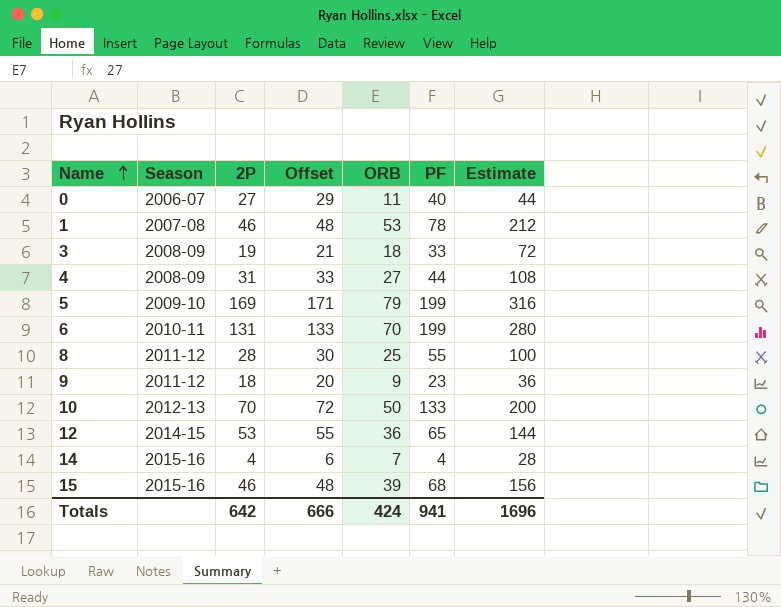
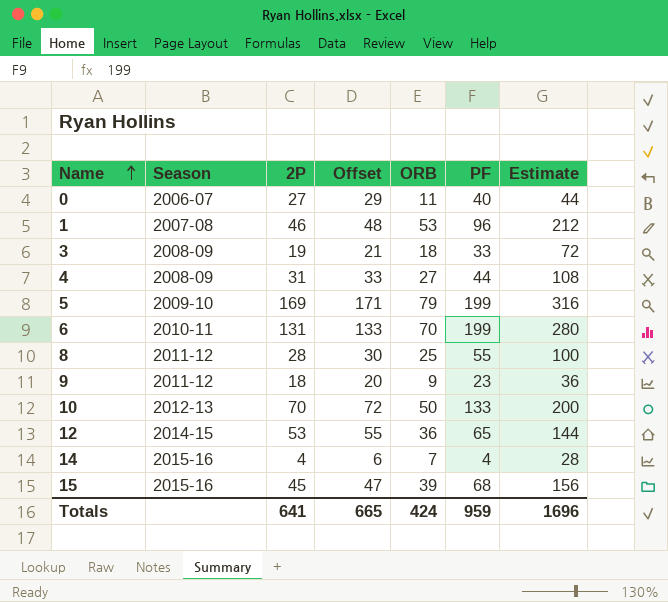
1 | PF: 78 -> 96
15 | 2P: 46 -> 45
15 | Offset: 48 -> 47
Totals | 2P: 642 -> 641
Totals | Offset: 666 -> 665
Totals | PF: 941 -> 959

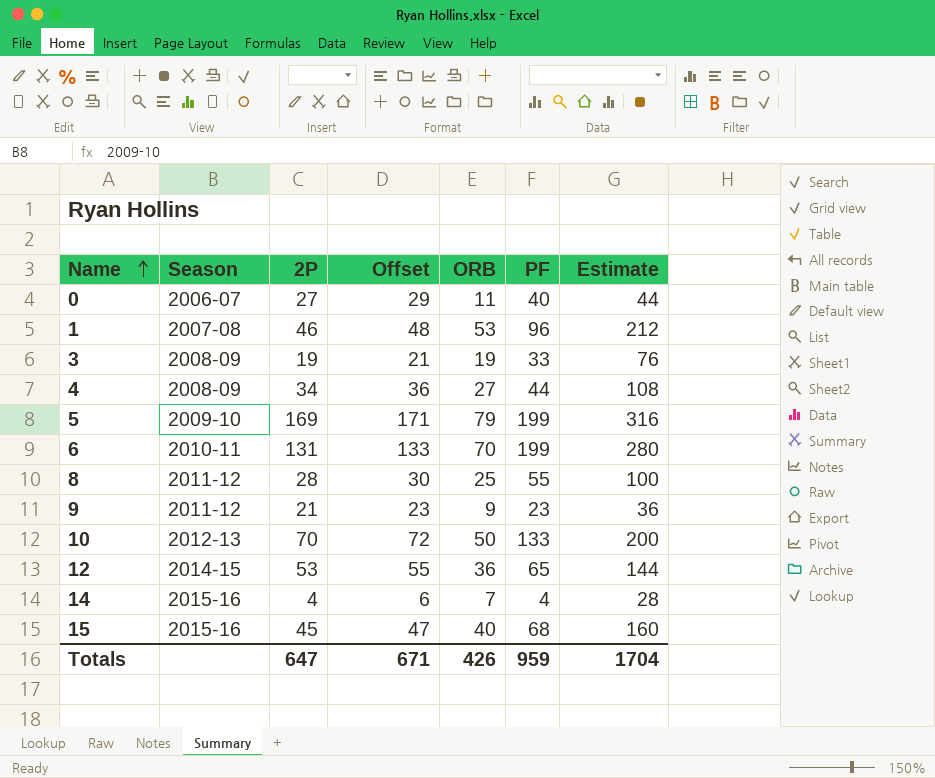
3 | ORB: 18 -> 19
3 | Estimate: 72 -> 76
4 | 2P: 31 -> 34
4 | Offset: 33 -> 36
9 | 2P: 18 -> 21
9 | Offset: 20 -> 23
15 | ORB: 39 -> 40
15 | Estimate: 156 -> 160
Totals | 2P: 641 -> 647
Totals | Offset: 665 -> 671
Totals | ORB: 424 -> 426
Totals | Estimate: 1696 -> 1704

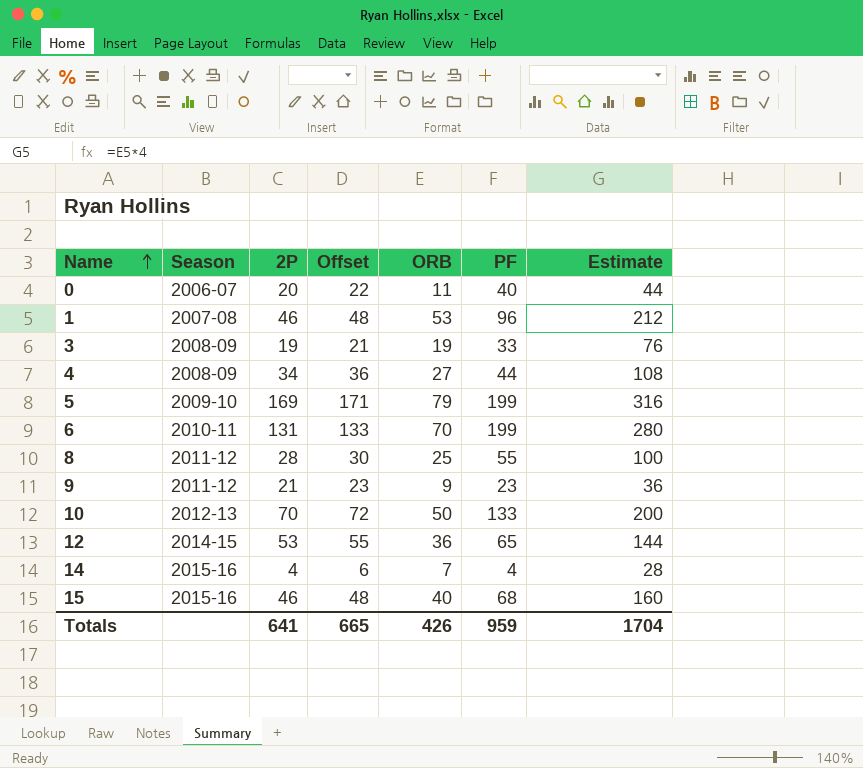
0 | 2P: 27 -> 20
0 | Offset: 29 -> 22
15 | 2P: 45 -> 46
15 | Offset: 47 -> 48
Totals | 2P: 647 -> 641
Totals | Offset: 671 -> 665

